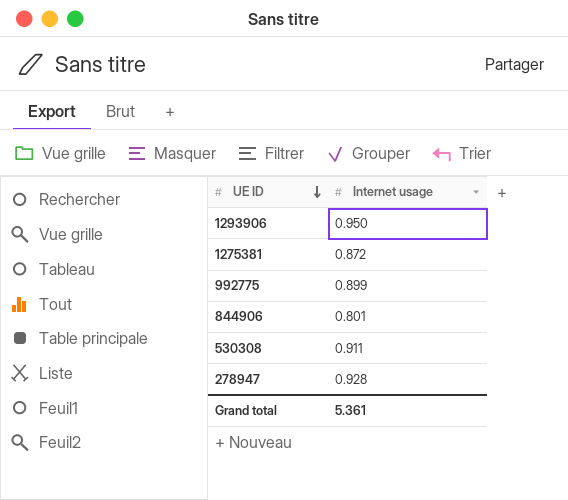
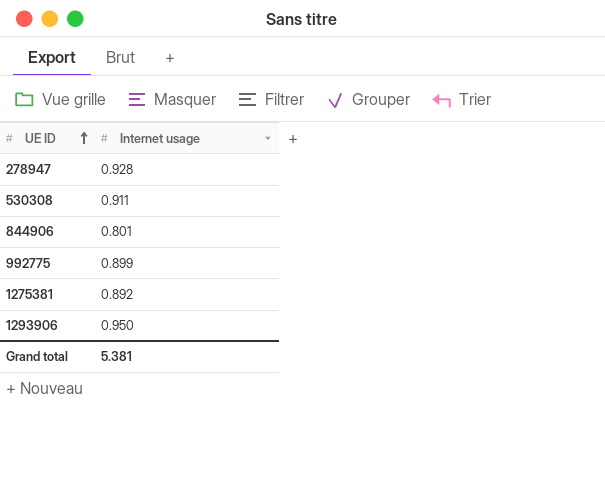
row order: UE ID descending -> UE ID ascending
1275381 | Internet usage: 0.872 -> 0.892
Grand total | Internet usage: 5.361 -> 5.381

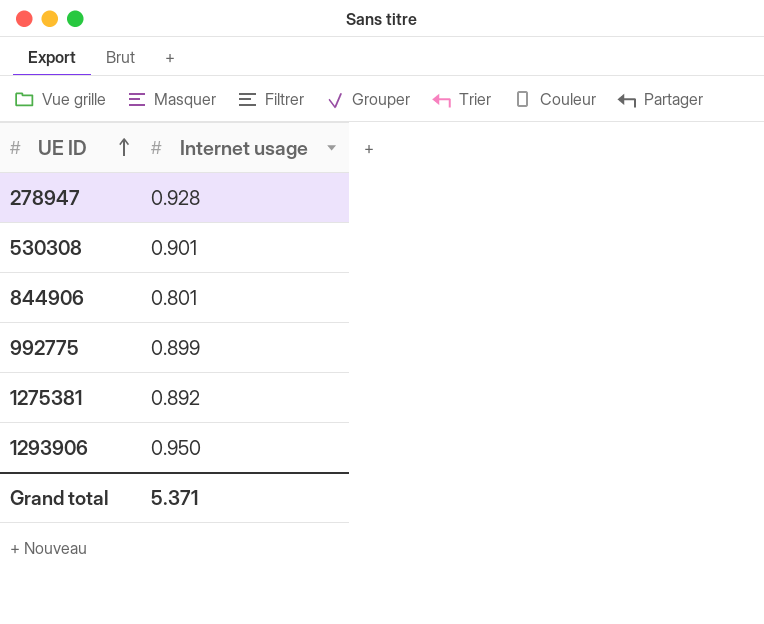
530308 | Internet usage: 0.911 -> 0.901
Grand total | Internet usage: 5.381 -> 5.371

